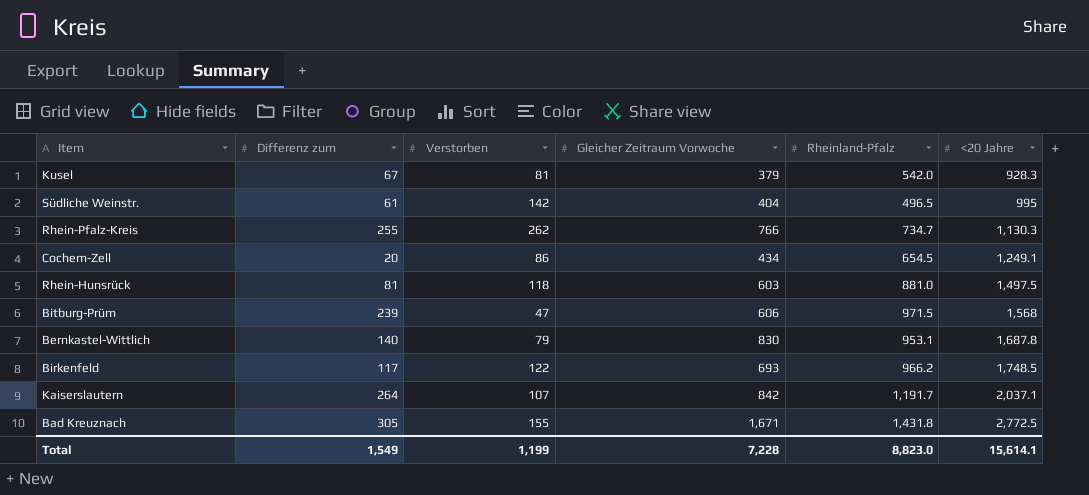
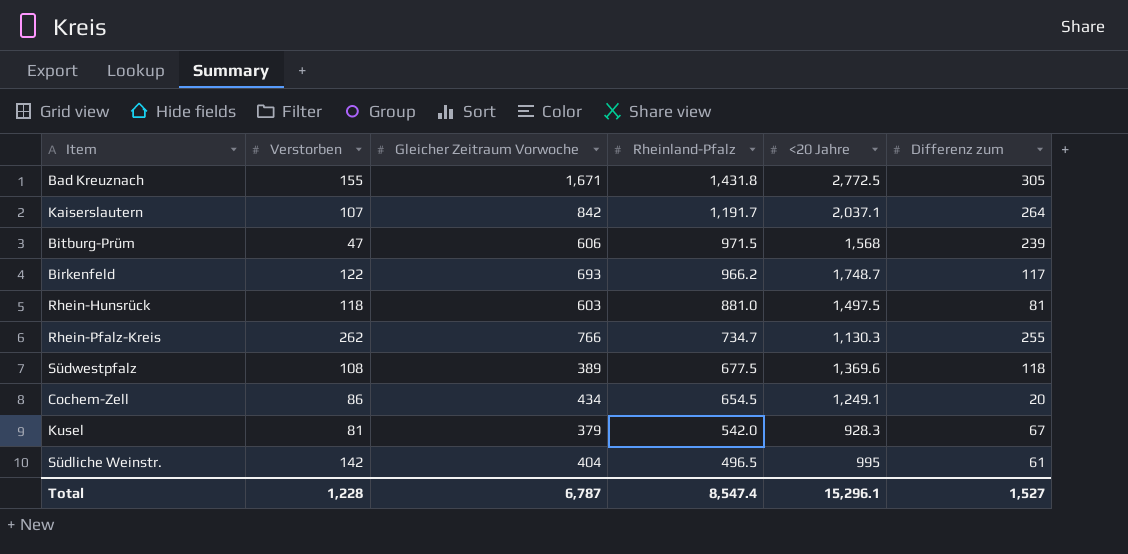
row order: <20 Jahre ascending -> Rheinland-Pfalz descending
column Differenz zum | position: 2 -> 6
row Bernkastel-Wittlich: 140 | 79 | 830 | 953.1 | 1,687.8 -> none
Birkenfeld | <20 Jahre: 1,748.5 -> 1,748.7
row Südwestpfalz: none -> 108 | 389 | 677.5 | 1,369.6 | 118
Total | Verstorben: 1,199 -> 1,228
Total | Gleicher Zeitraum Vorwoche: 7,228 -> 6,787
Total | Rheinland-Pfalz: 8,823.0 -> 8,547.4
Total | <20 Jahre: 15,614.1 -> 15,296.1
Total | Differenz zum: 1,549 -> 1,527

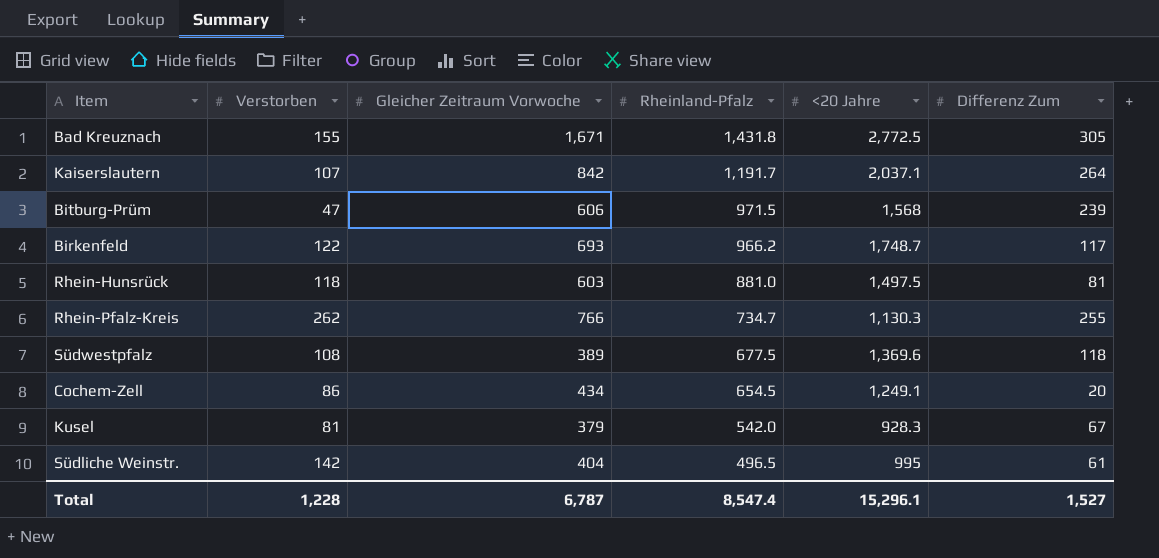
column name: Differenz zum -> Differenz Zum

